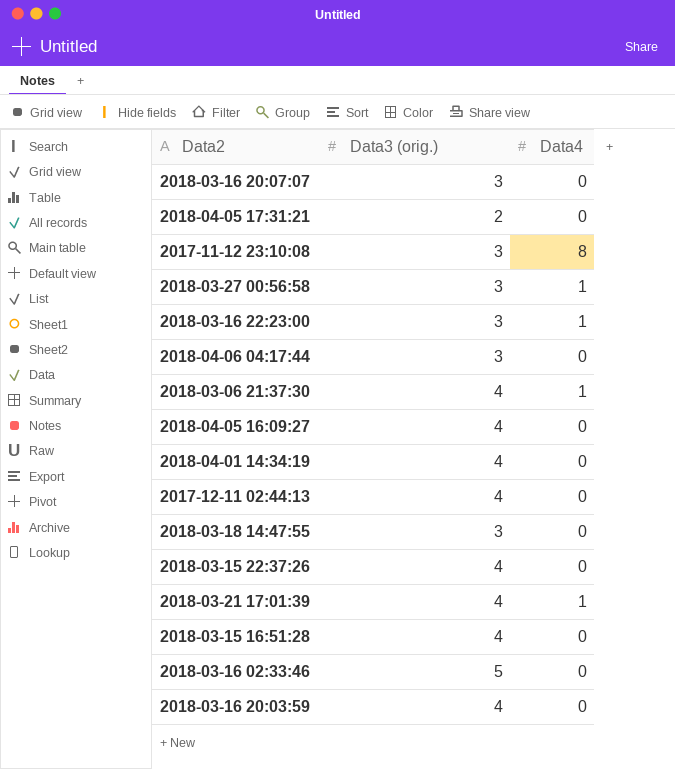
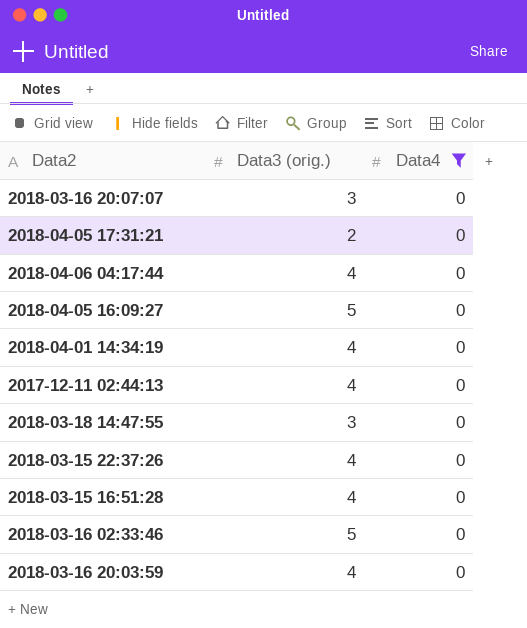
filter: none -> Data4 = 0
2018-04-06 04:17:44 | Data3 (orig.): 3 -> 4
2018-04-05 16:09:27 | Data3 (orig.): 4 -> 5

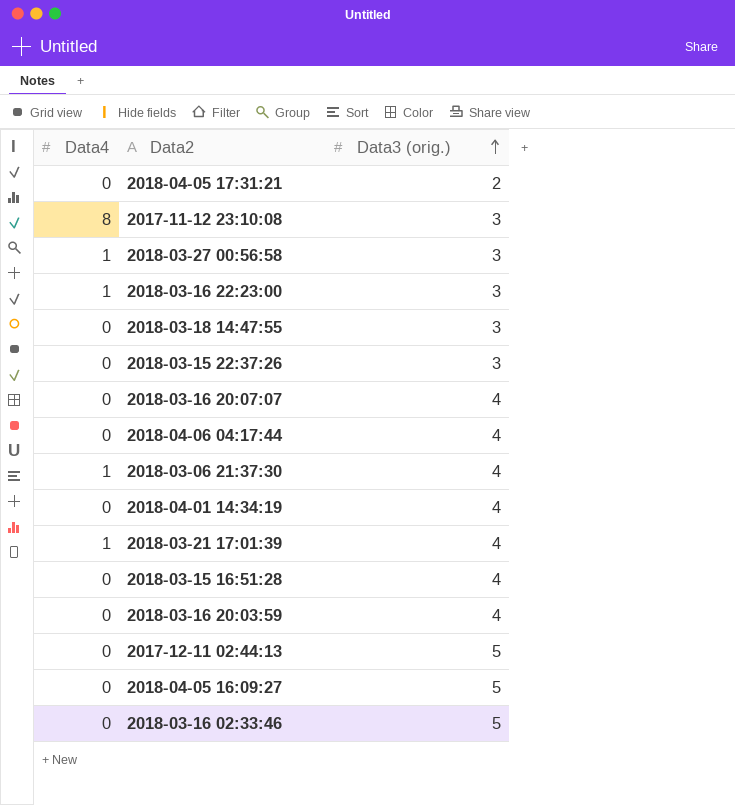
filter: Data4 = 0 -> none
row order: none -> Data3 (orig.) ascending
column Data4 | position: 3 -> 1
2018-03-15 22:37:26 | Data3 (orig.): 4 -> 3
2018-03-16 20:07:07 | Data3 (orig.): 3 -> 4
2017-12-11 02:44:13 | Data3 (orig.): 4 -> 5

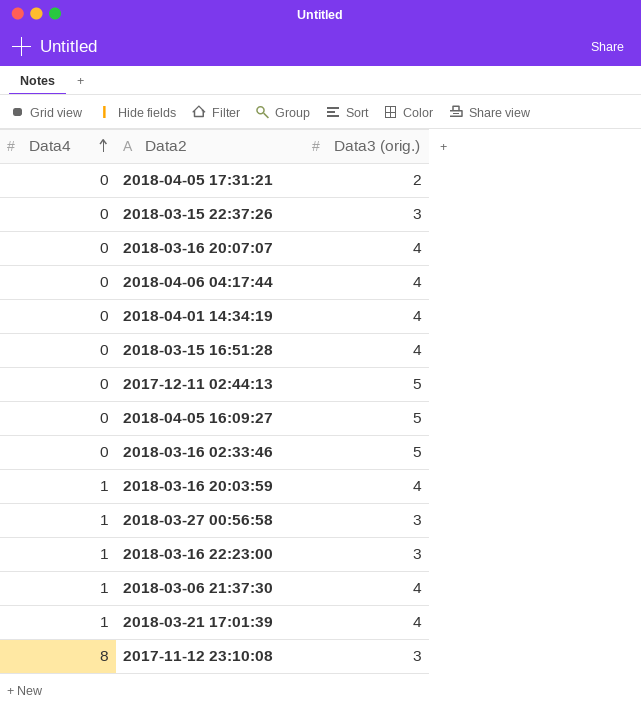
row order: Data3 (orig.) ascending -> Data4 ascending
row 2018-03-18 14:47:55: 0 | 3 -> none
2018-03-16 20:03:59 | Data4: 0 -> 1

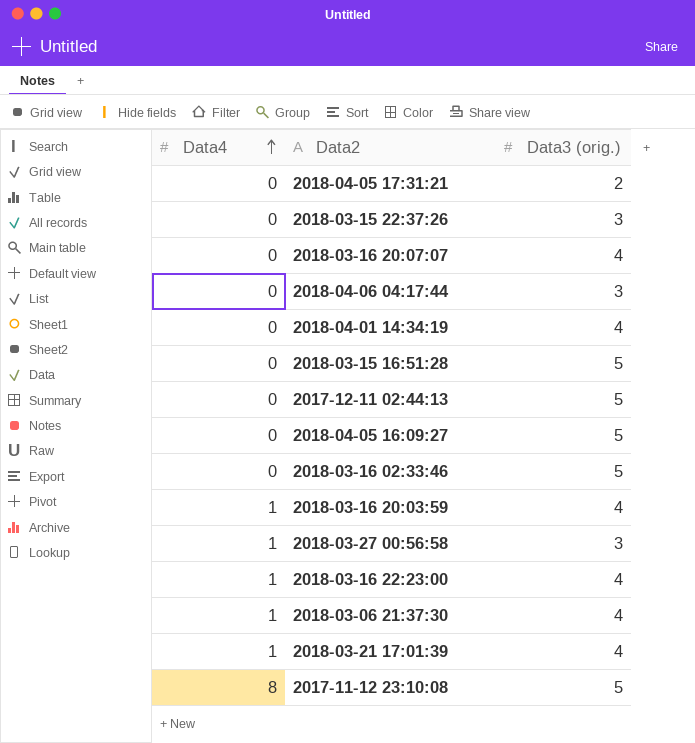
2018-04-06 04:17:44 | Data3 (orig.): 4 -> 3
2018-03-15 16:51:28 | Data3 (orig.): 4 -> 5
2018-03-16 22:23:00 | Data3 (orig.): 3 -> 4
2017-11-12 23:10:08 | Data3 (orig.): 3 -> 5

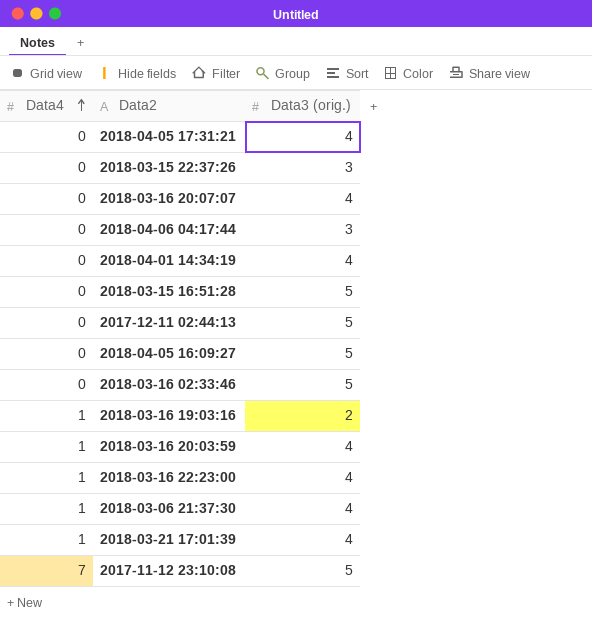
row 2018-03-27 00:56:58: 1 | 3 -> none
2018-04-05 17:31:21 | Data3 (orig.): 2 -> 4
row 2018-03-16 19:03:16: none -> 1 | 2
2017-11-12 23:10:08 | Data4: 8 -> 7

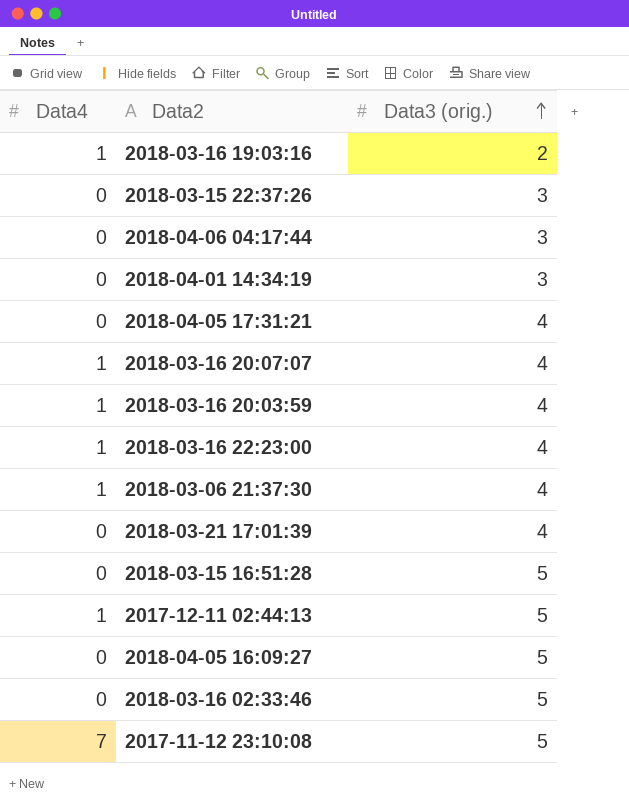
row order: Data4 ascending -> Data3 (orig.) ascending
2018-04-01 14:34:19 | Data3 (orig.): 4 -> 3
2018-03-16 20:07:07 | Data4: 0 -> 1
2018-03-21 17:01:39 | Data4: 1 -> 0
2017-12-11 02:44:13 | Data4: 0 -> 1

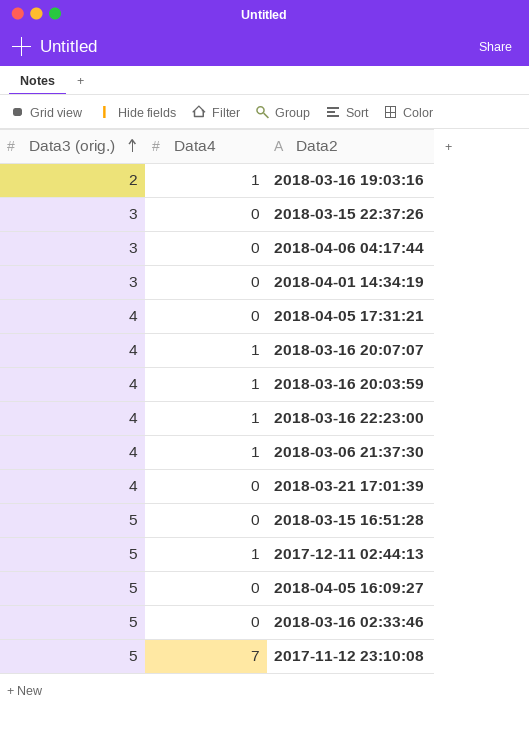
column Data3 (orig.) | position: 3 -> 1

